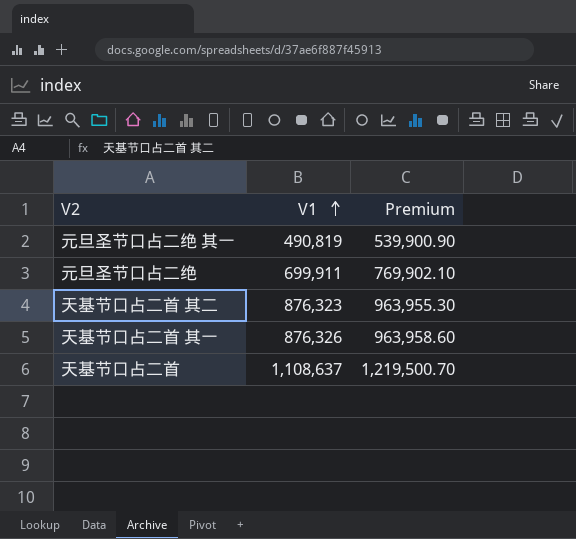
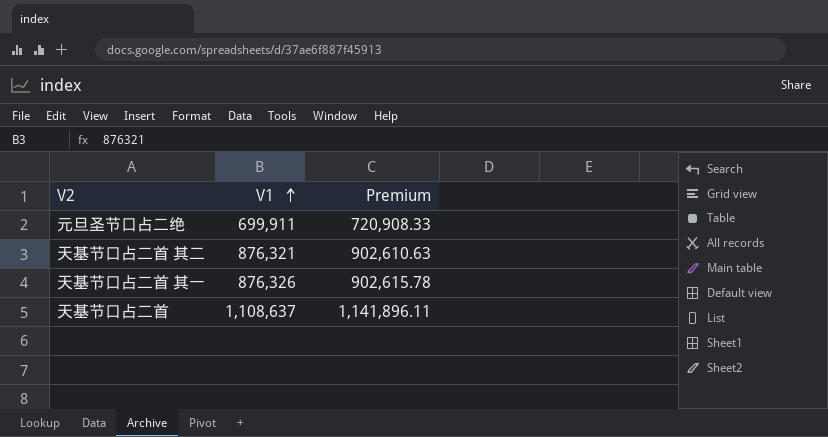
column Premium | formula: [V1] * 1.1 -> [V1] * 1.03
row 元旦圣节口占二绝 其一: 490,819 | 539,900.90 -> none
天基节口占二首 其二 | V1: 876,323 -> 876,321

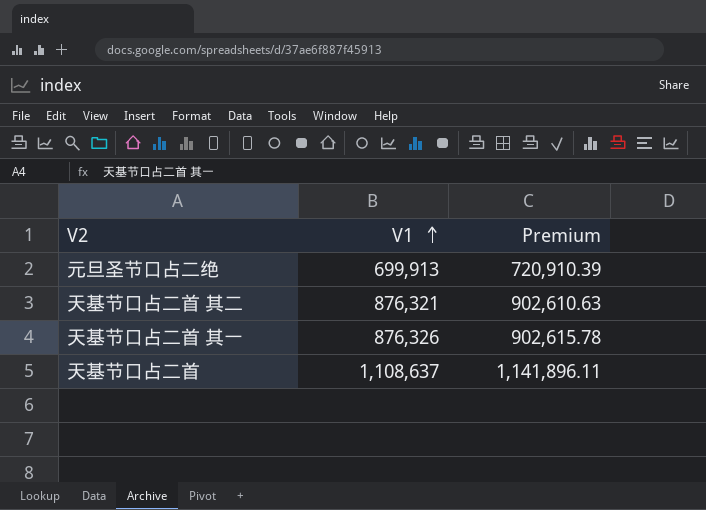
元旦圣节口占二绝 | V1: 699,911 -> 699,913
元旦圣节口占二绝 | Premium: 720,908.33 -> 720,910.39

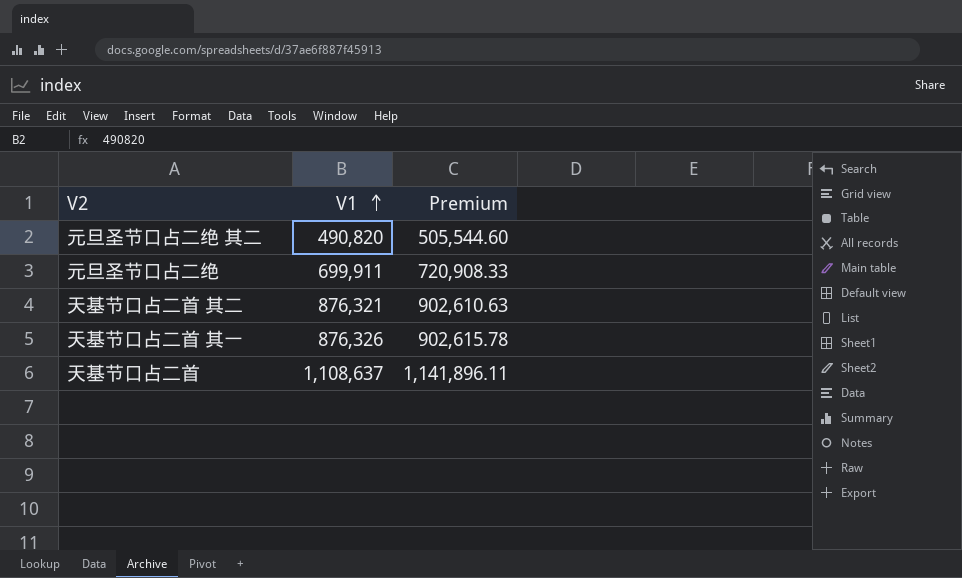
row 元旦圣节口占二绝 其二: none -> 490,820 | 505,544.60
元旦圣节口占二绝 | V1: 699,913 -> 699,911
元旦圣节口占二绝 | Premium: 720,910.39 -> 720,908.33

